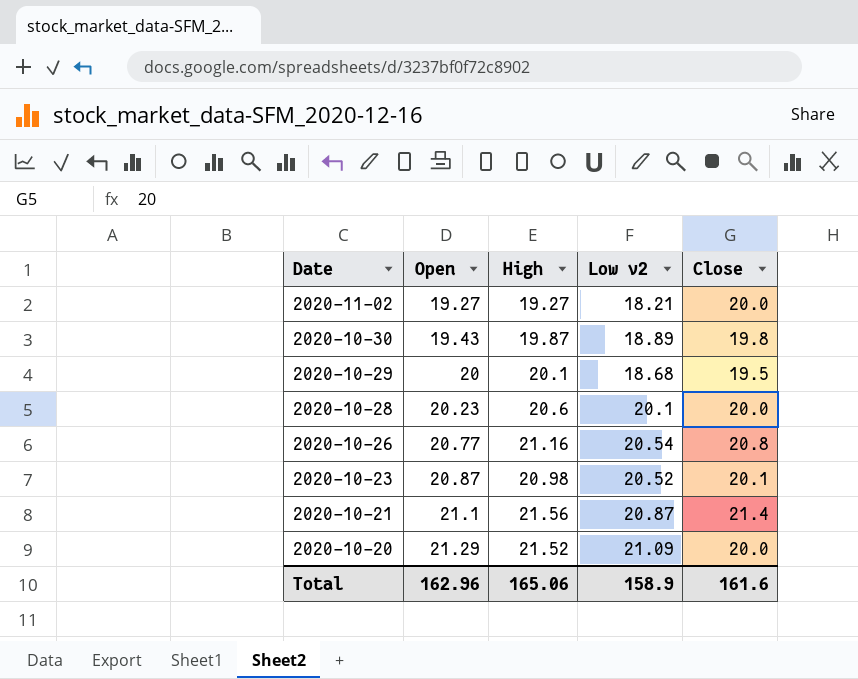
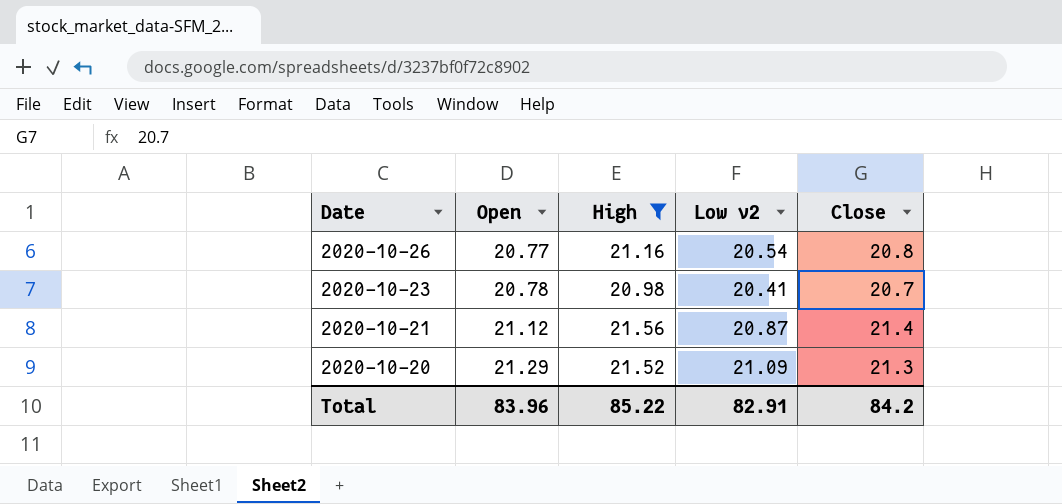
filter: none -> High >= 20.98
2020-10-23 | Open: 20.87 -> 20.78
2020-10-23 | Low v2: 20.52 -> 20.41
2020-10-23 | Close: 20.1 -> 20.7
2020-10-21 | Open: 21.1 -> 21.12
2020-10-20 | Close: 20.0 -> 21.3
Total | Open: 162.96 -> 83.96
Total | High: 165.06 -> 85.22
Total | Low v2: 158.9 -> 82.91
Total | Close: 161.6 -> 84.2

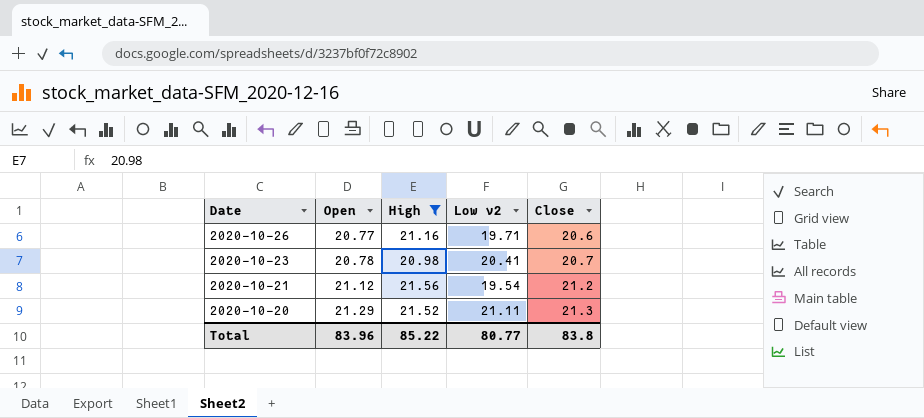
2020-10-26 | Low v2: 20.54 -> 19.71
2020-10-26 | Close: 20.8 -> 20.6
2020-10-21 | Low v2: 20.87 -> 19.54
2020-10-21 | Close: 21.4 -> 21.2
2020-10-20 | Low v2: 21.09 -> 21.11
Total | Low v2: 82.91 -> 80.77
Total | Close: 84.2 -> 83.8

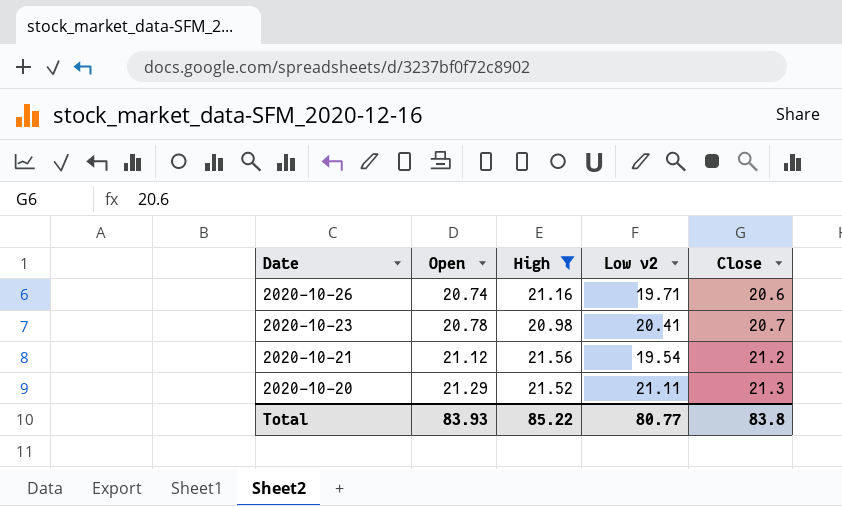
2020-10-26 | Open: 20.77 -> 20.74
Total | Open: 83.96 -> 83.93

